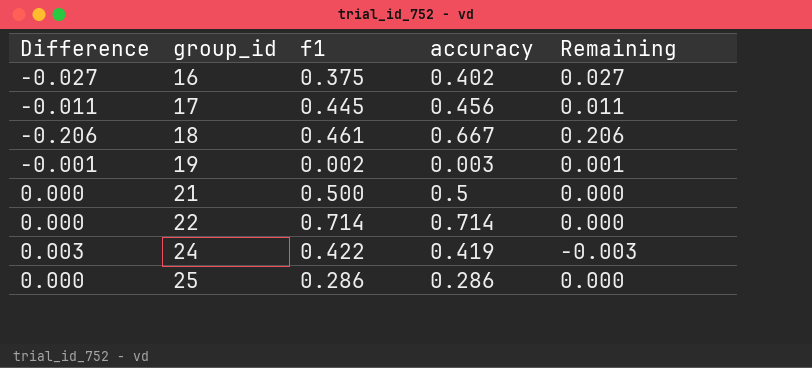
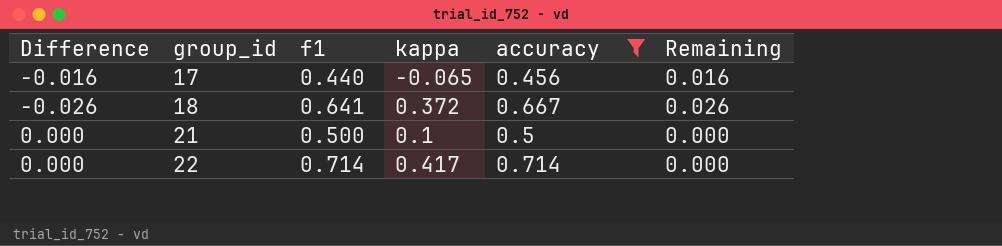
filter: none -> accuracy >= 0.456
column kappa | position: none -> 4
17 | Difference: -0.011 -> -0.016
17 | f1: 0.445 -> 0.440
17 | Remaining: 0.011 -> 0.016
18 | Difference: -0.206 -> -0.026
18 | f1: 0.461 -> 0.641
18 | Remaining: 0.206 -> 0.026

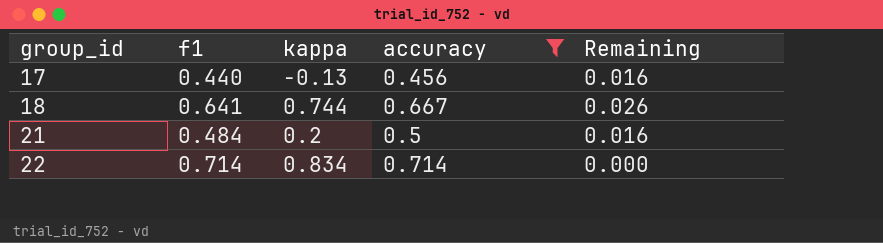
column Difference | formula: [f1] - [accuracy] -> none
17 | kappa: -0.065 -> -0.13
18 | kappa: 0.372 -> 0.744
21 | f1: 0.500 -> 0.484
21 | kappa: 0.1 -> 0.2
21 | Remaining: 0.000 -> 0.016
22 | kappa: 0.417 -> 0.834

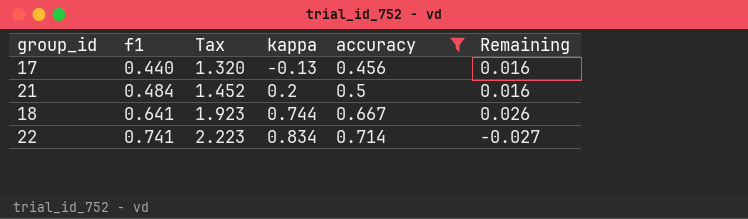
row order: group_id ascending -> f1 ascending
column Tax | formula: none -> [f1] * 3
22 | f1: 0.714 -> 0.741
22 | Remaining: 0.000 -> -0.027

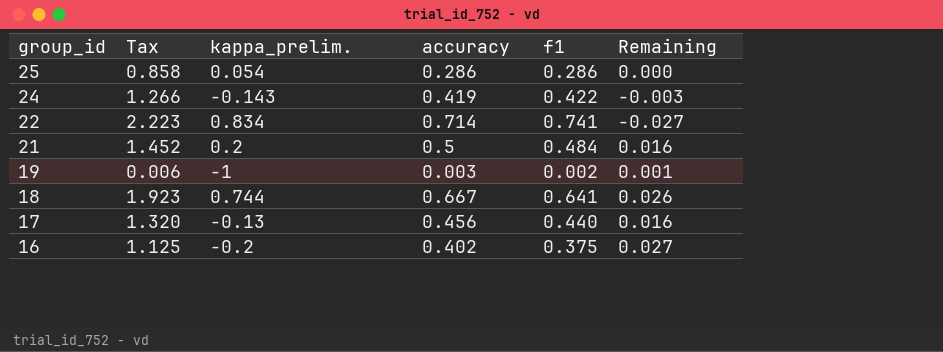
filter: accuracy >= 0.456 -> none
row order: f1 ascending -> group_id descending
column name: kappa -> kappa_prelim.
column f1 | position: 2 -> 5

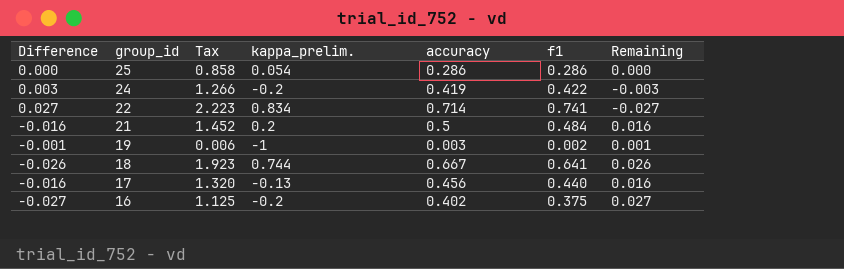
column Difference | formula: none -> [f1] - [accuracy]
24 | kappa_prelim.: -0.143 -> -0.2

